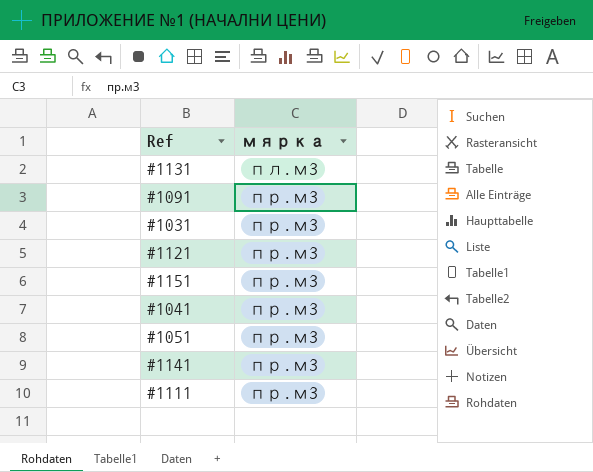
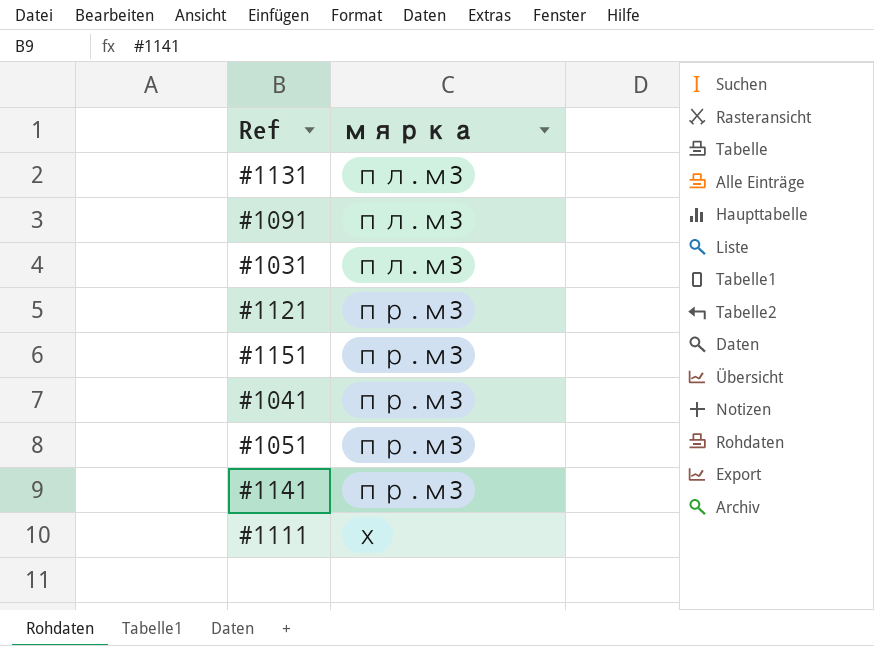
#1091 | мярка: пр.м3 -> пл.м3
#1031 | мярка: пр.м3 -> пл.м3
#1111 | мярка: пр.м3 -> х

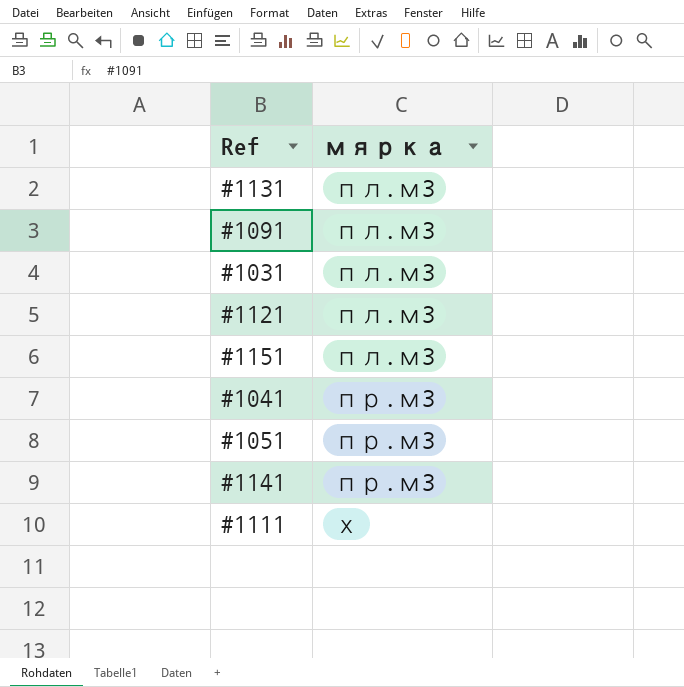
#1121 | мярка: пр.м3 -> пл.м3
#1151 | мярка: пр.м3 -> пл.м3

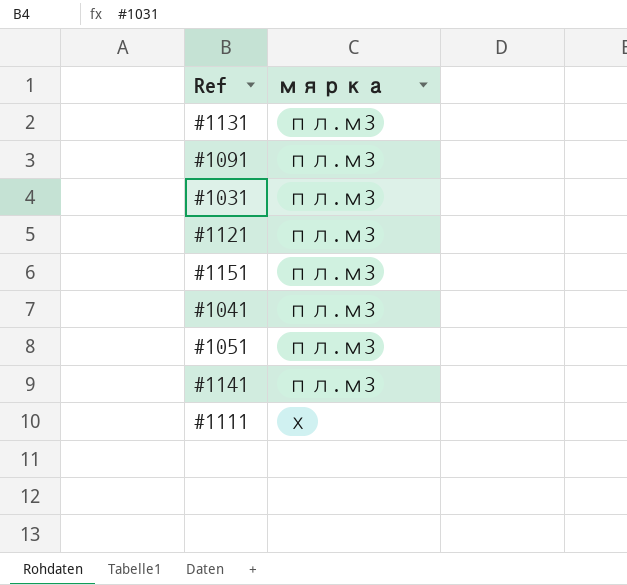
#1041 | мярка: пр.м3 -> пл.м3
#1051 | мярка: пр.м3 -> пл.м3
#1141 | мярка: пр.м3 -> пл.м3

